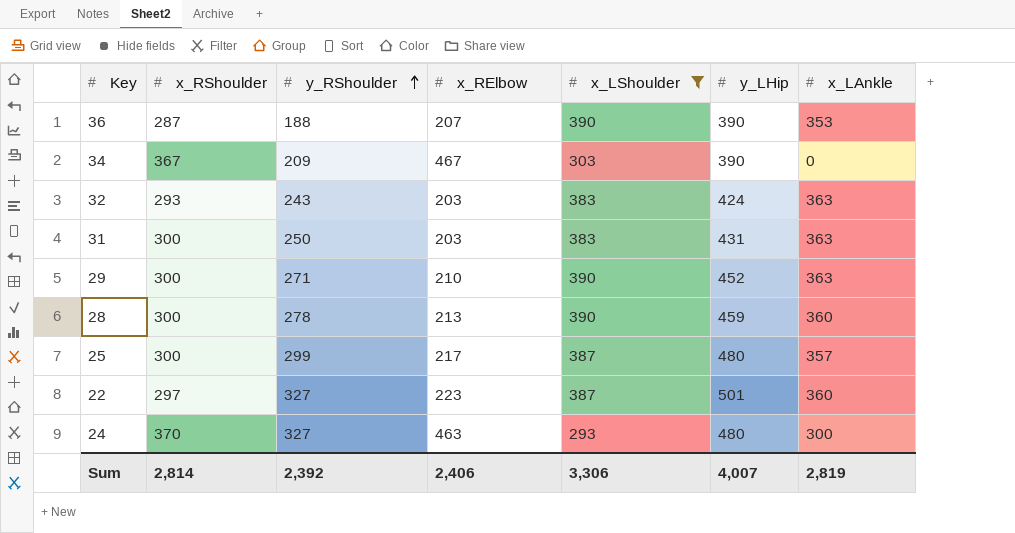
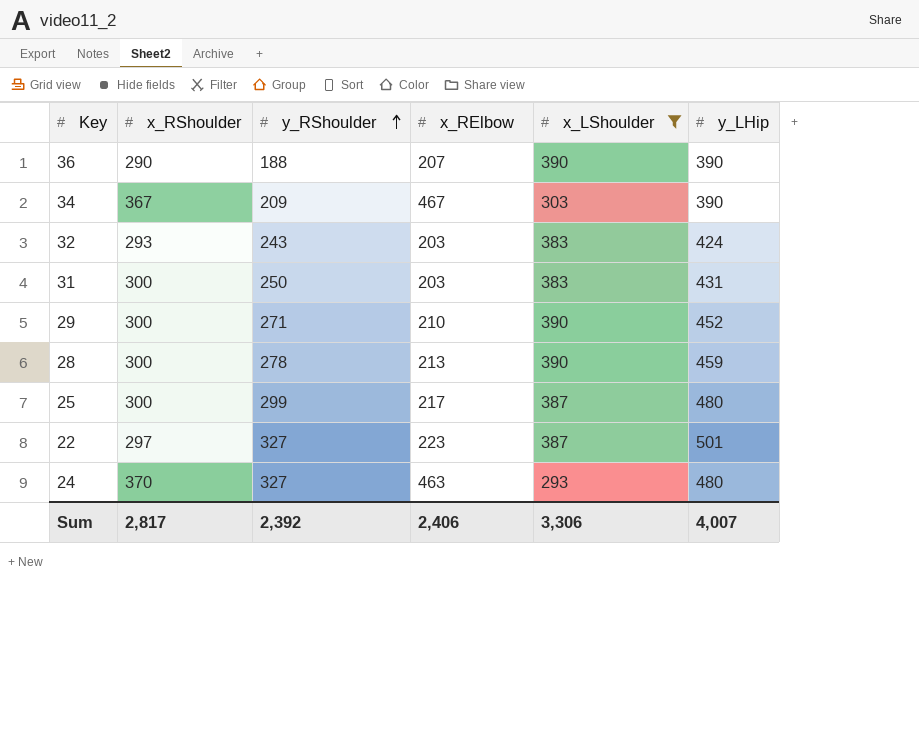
column x_LAnkle | position: 7 -> none
36 | x_RShoulder: 287 -> 290
Sum | x_RShoulder: 2,814 -> 2,817

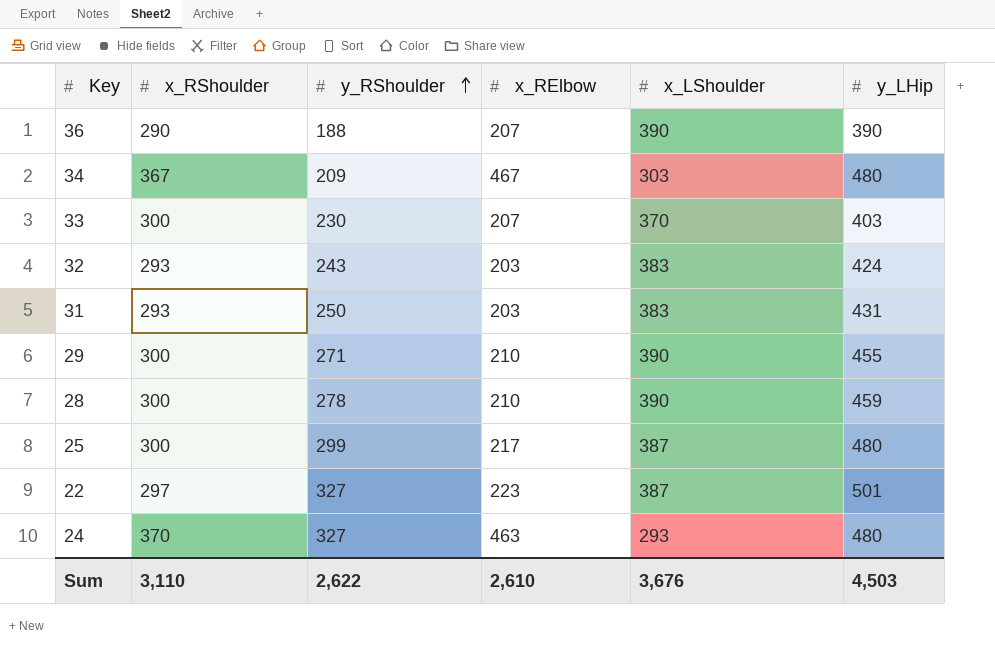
filter: x_LShoulder != 370 -> none
34 | y_LHip: 390 -> 480
31 | x_RShoulder: 300 -> 293
29 | y_LHip: 452 -> 455
28 | x_RElbow: 213 -> 210
Sum | x_RShoulder: 2,817 -> 3,110
Sum | y_RShoulder: 2,392 -> 2,622
Sum | x_RElbow: 2,406 -> 2,610
Sum | x_LShoulder: 3,306 -> 3,676
Sum | y_LHip: 4,007 -> 4,503

